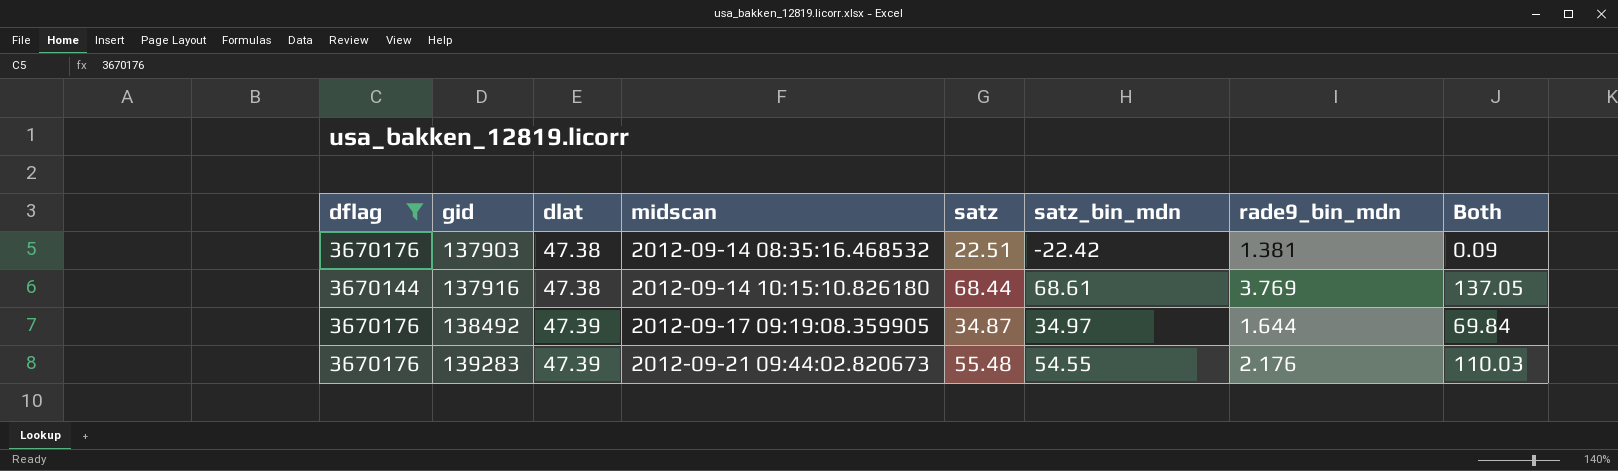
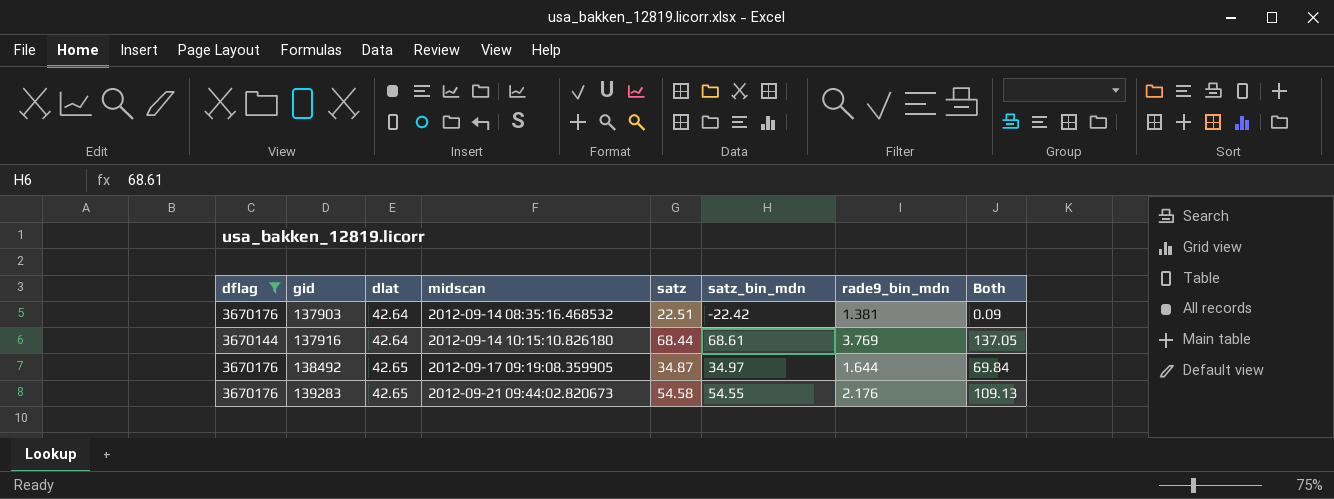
137903 | dlat: 47.38 -> 42.64
137916 | dlat: 47.38 -> 42.64
138492 | dlat: 47.39 -> 42.65
139283 | dlat: 47.39 -> 42.65
139283 | satz: 55.48 -> 54.58
139283 | Both: 110.03 -> 109.13

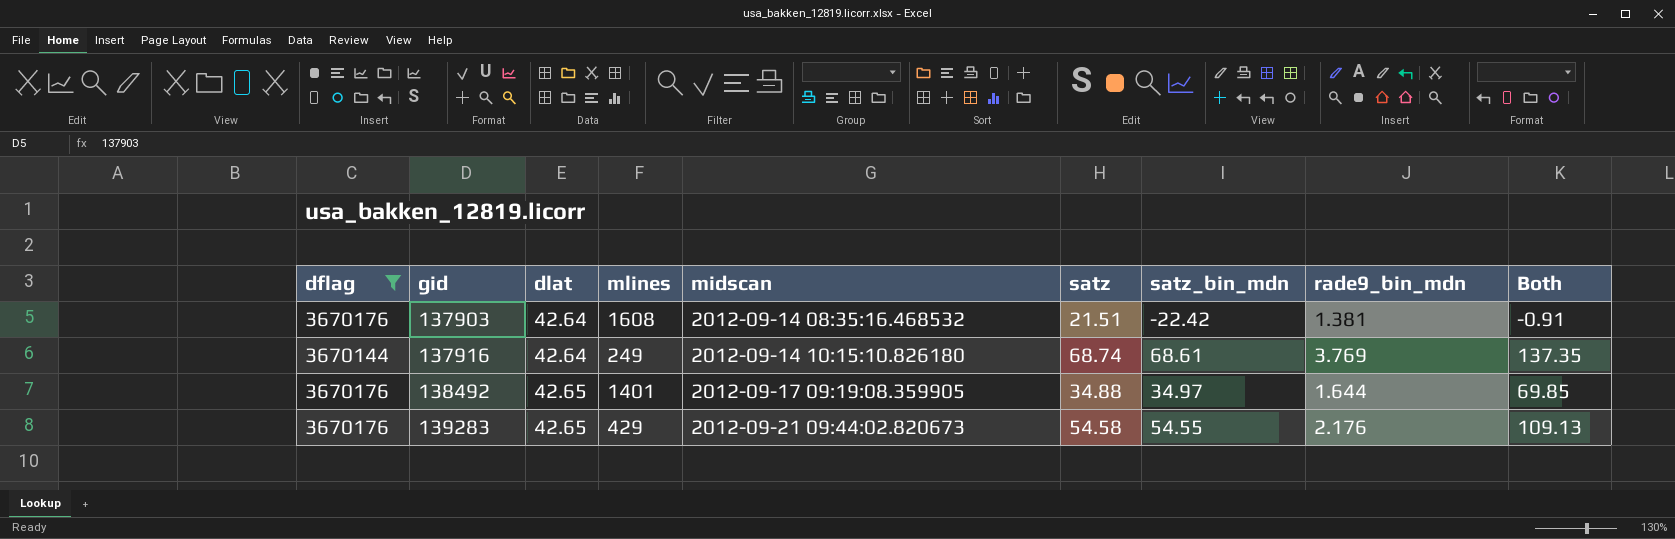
column mlines | position: none -> 4
137903 | satz: 22.51 -> 21.51
137903 | Both: 0.09 -> -0.91
137916 | satz: 68.44 -> 68.74
137916 | Both: 137.05 -> 137.35
138492 | satz: 34.87 -> 34.88
138492 | Both: 69.84 -> 69.85

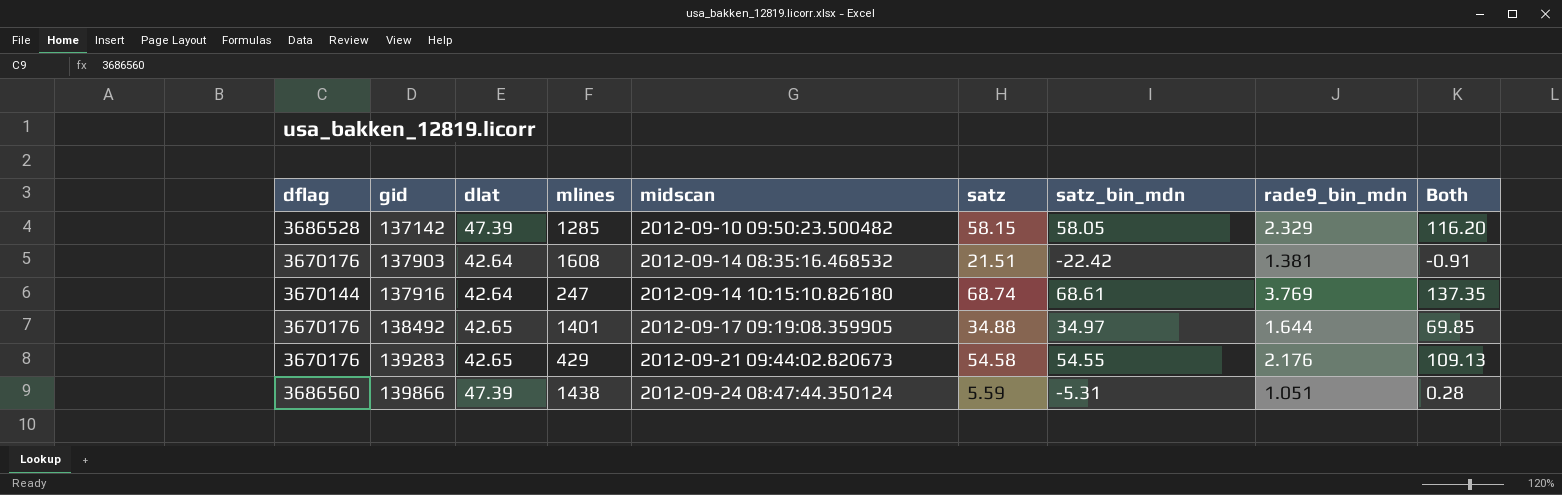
filter: dflag <= 3670176 -> none
137916 | mlines: 249 -> 247

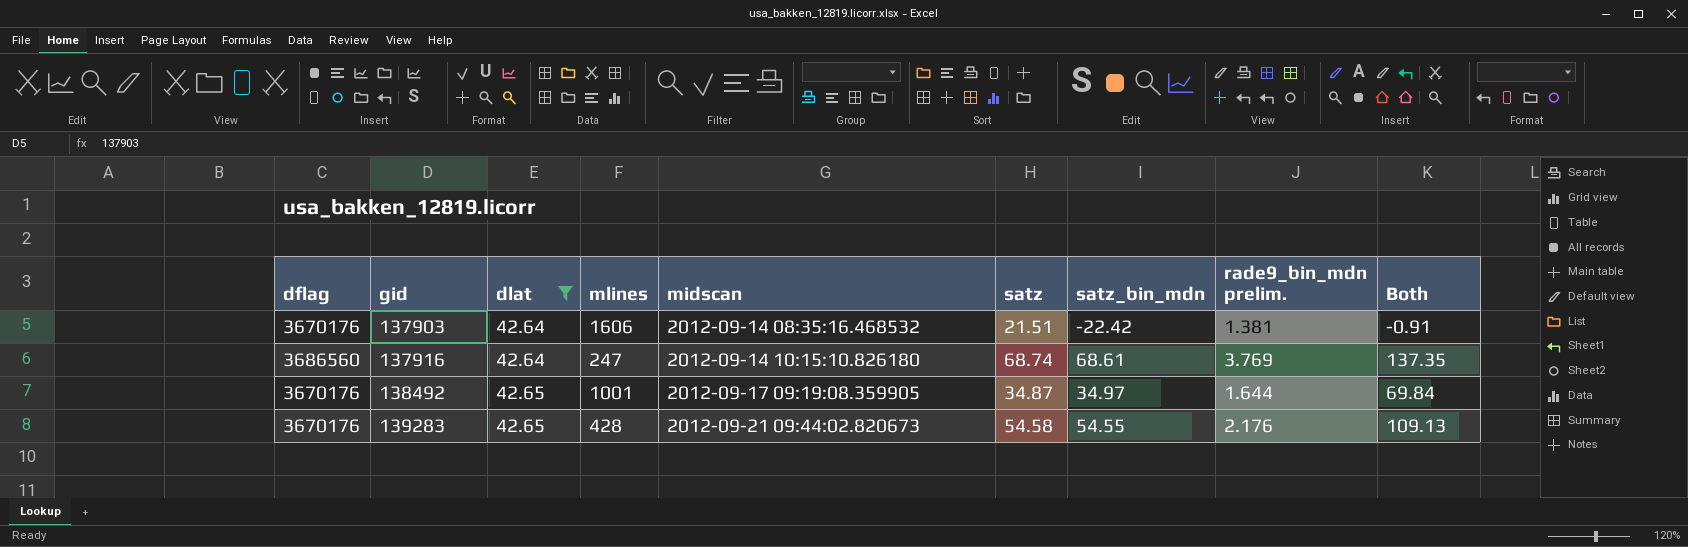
filter: none -> dlat != 47.39
column name: rade9_bin_mdn -> rade9_bin_mdn prelim.
137903 | mlines: 1608 -> 1606
137916 | dflag: 3670144 -> 3686560
138492 | mlines: 1401 -> 1001
138492 | satz: 34.88 -> 34.87
138492 | Both: 69.85 -> 69.84
139283 | mlines: 429 -> 428

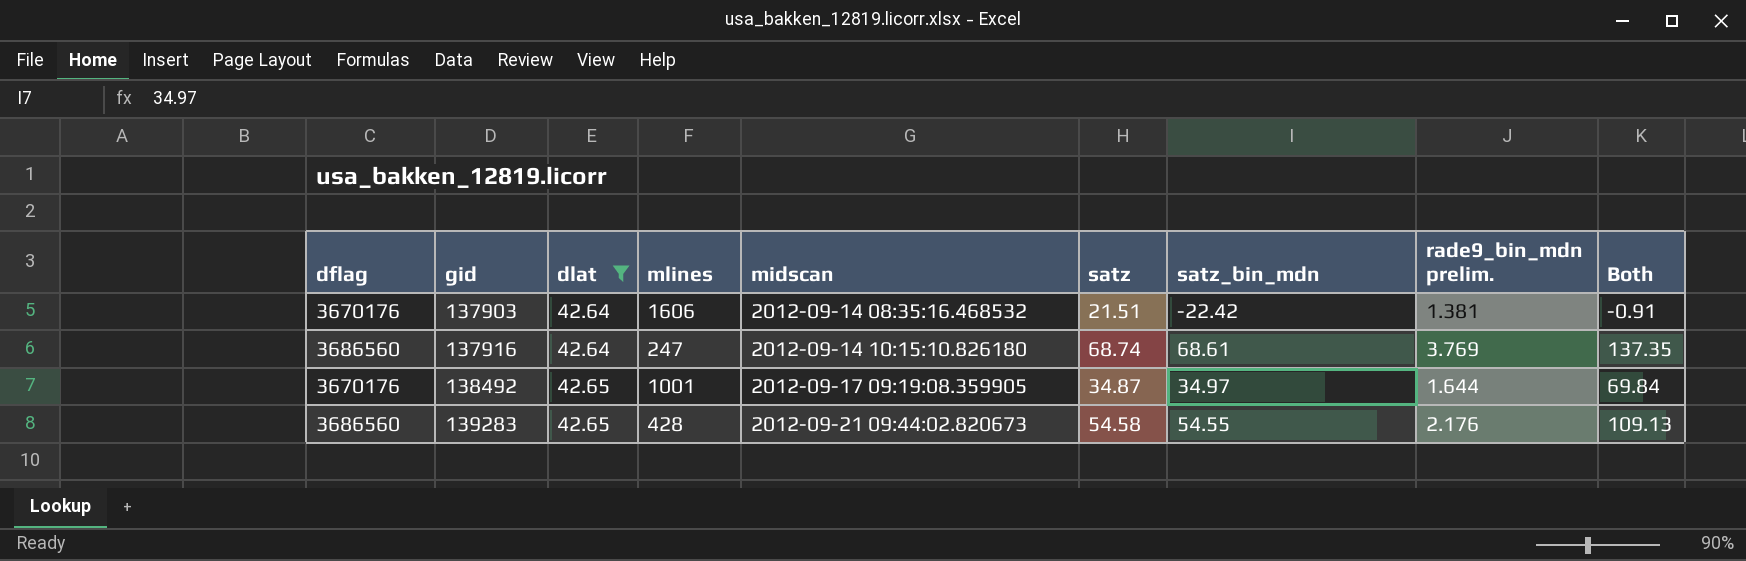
139283 | dflag: 3670176 -> 3686560

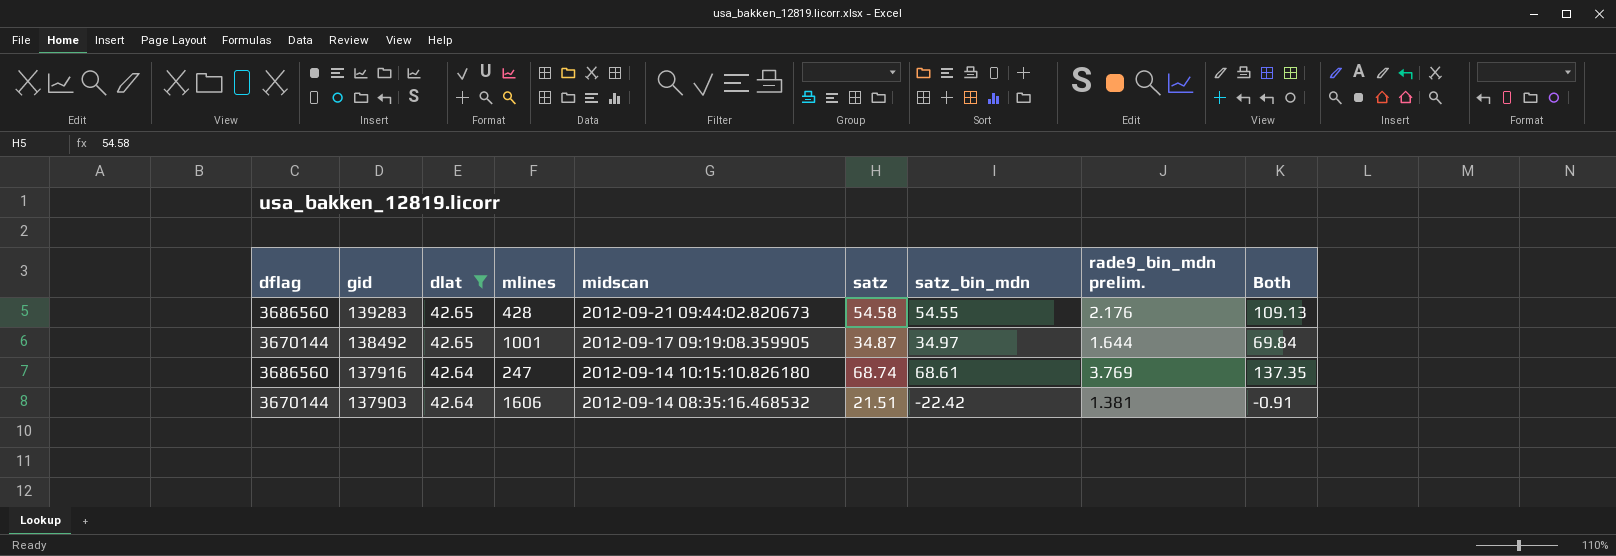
row order: gid ascending -> gid descending
138492 | dflag: 3670176 -> 3670144
137903 | dflag: 3670176 -> 3670144

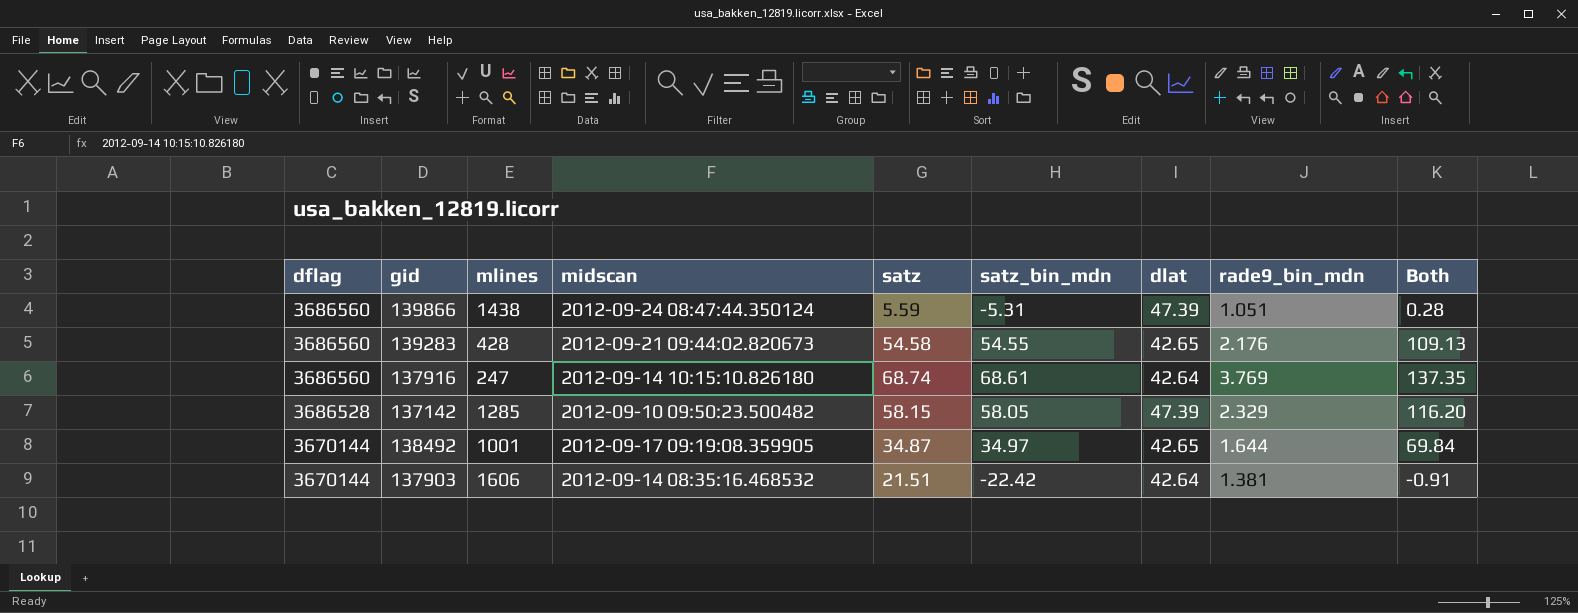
filter: dlat != 47.39 -> none
row order: gid descending -> dflag descending
column dlat | position: 3 -> 7
column name: rade9_bin_mdn prelim. -> rade9_bin_mdn

